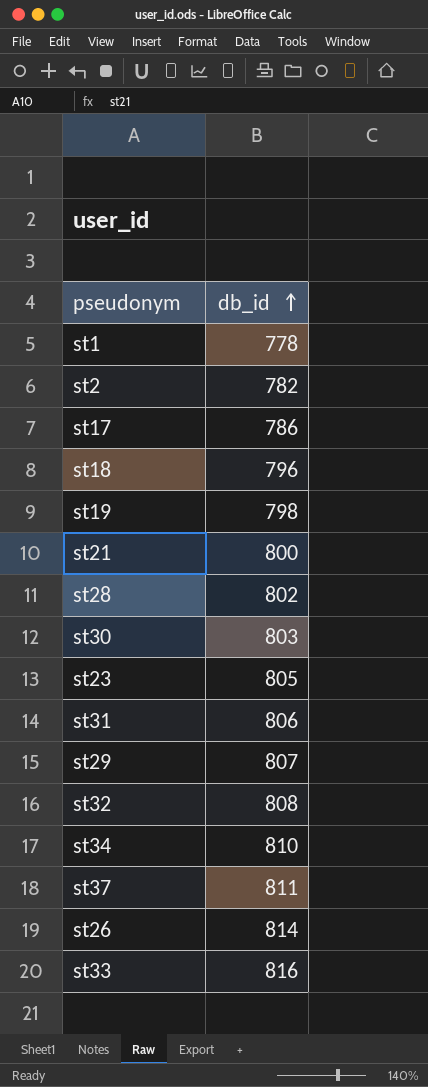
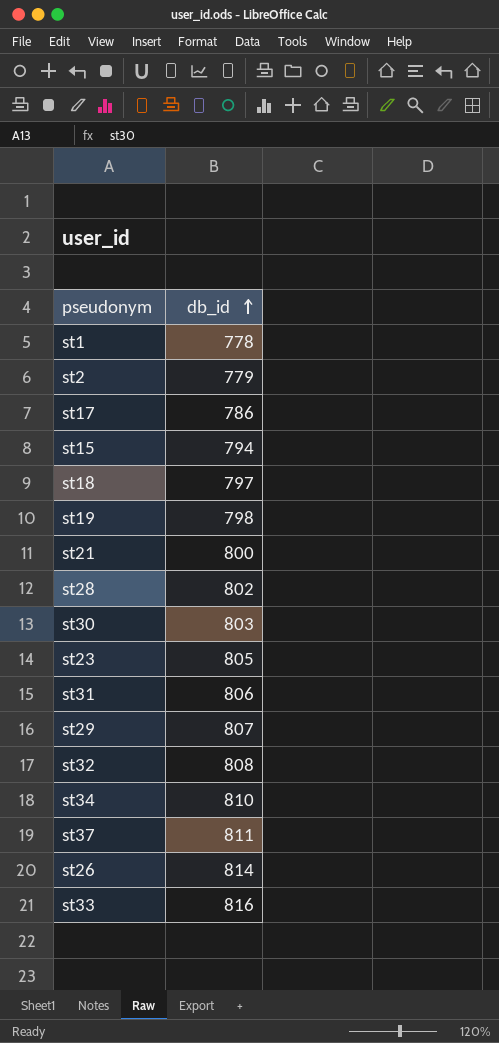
st2 | db_id: 782 -> 779
row st15: none -> 794
st18 | db_id: 796 -> 797

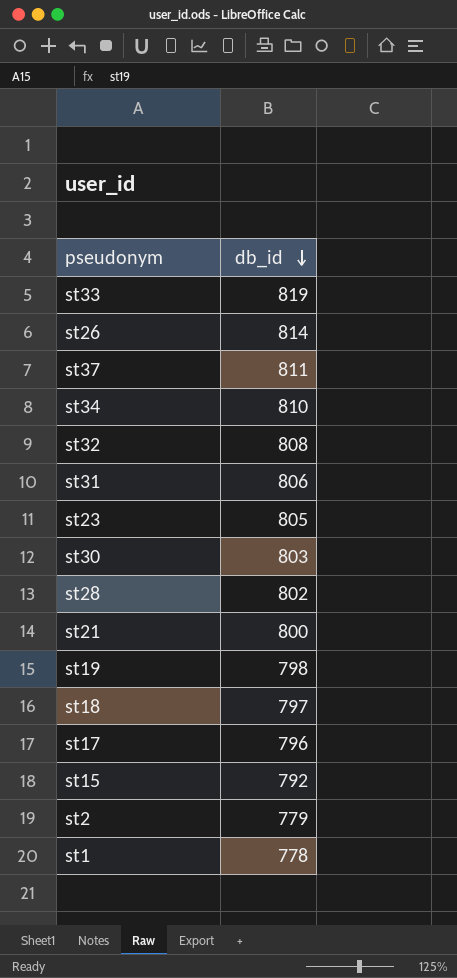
row order: db_id ascending -> db_id descending
row st29: 807 -> none
st33 | db_id: 816 -> 819
st17 | db_id: 786 -> 796
st15 | db_id: 794 -> 792

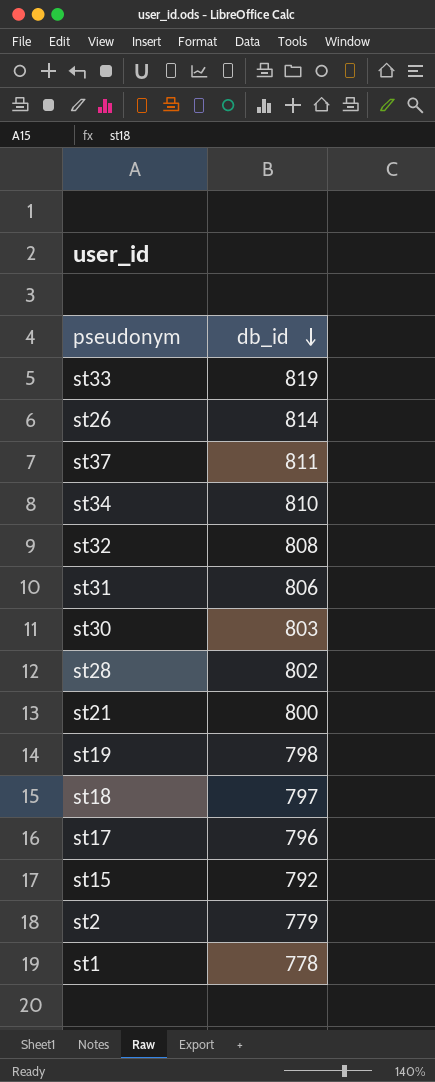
row st23: 805 -> none

